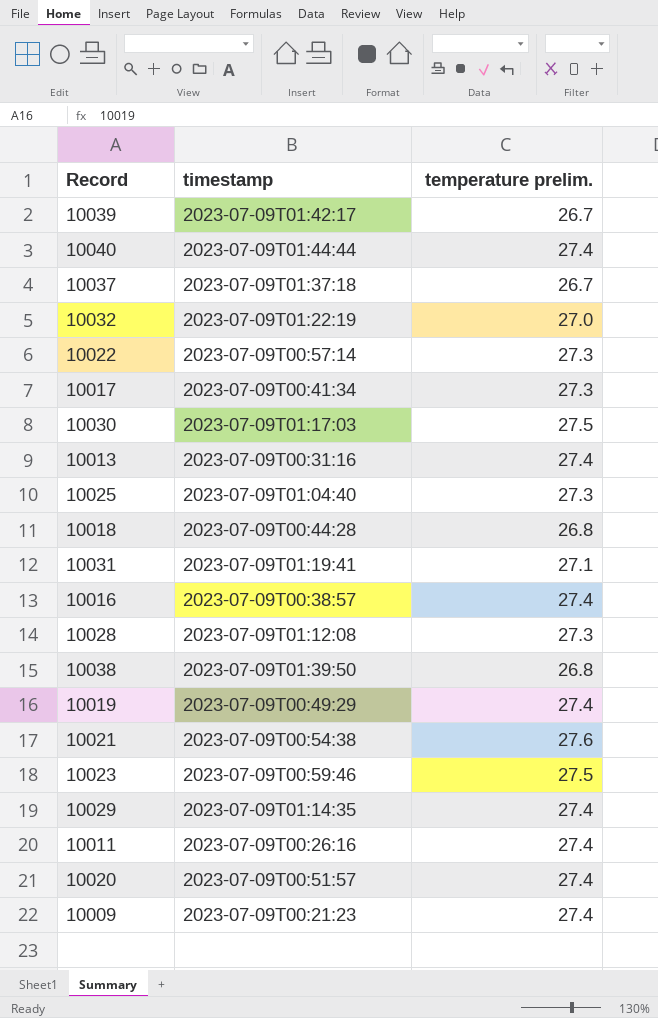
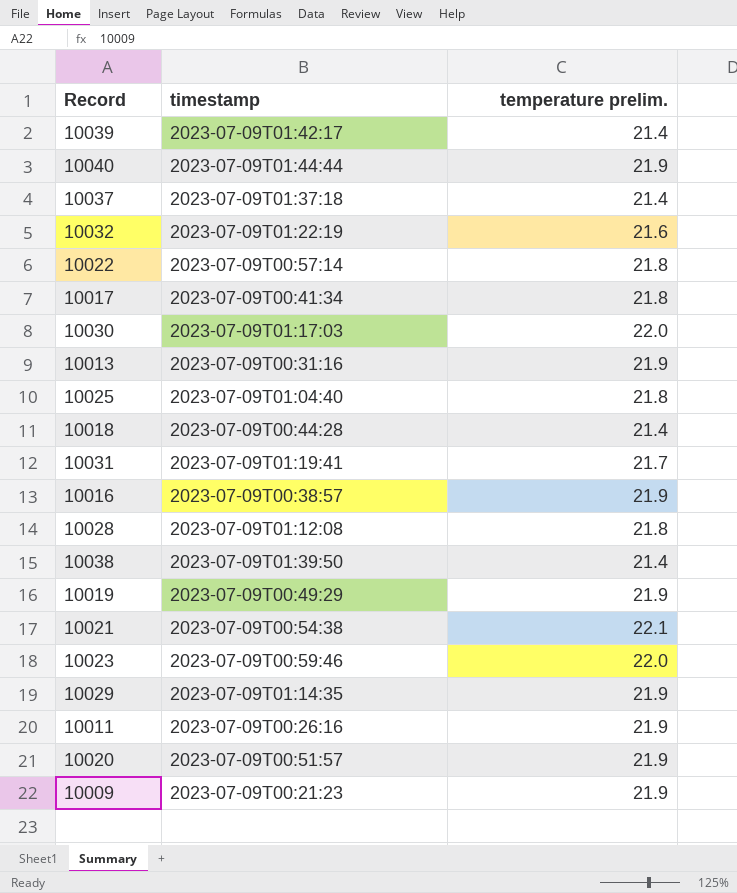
10039 | temperature prelim.: 26.7 -> 21.4
10040 | temperature prelim.: 27.4 -> 21.9
10037 | temperature prelim.: 26.7 -> 21.4
10032 | temperature prelim.: 27.0 -> 21.6
10022 | temperature prelim.: 27.3 -> 21.8
10017 | temperature prelim.: 27.3 -> 21.8
10030 | temperature prelim.: 27.5 -> 22.0
10013 | temperature prelim.: 27.4 -> 21.9
10025 | temperature prelim.: 27.3 -> 21.8
10018 | temperature prelim.: 26.8 -> 21.4
10031 | temperature prelim.: 27.1 -> 21.7
10016 | temperature prelim.: 27.4 -> 21.9
10028 | temperature prelim.: 27.3 -> 21.8
10038 | temperature prelim.: 26.8 -> 21.4
10019 | temperature prelim.: 27.4 -> 21.9
10021 | temperature prelim.: 27.6 -> 22.1
10023 | temperature prelim.: 27.5 -> 22.0
10029 | temperature prelim.: 27.4 -> 21.9
10011 | temperature prelim.: 27.4 -> 21.9
10020 | temperature prelim.: 27.4 -> 21.9
10009 | temperature prelim.: 27.4 -> 21.9

